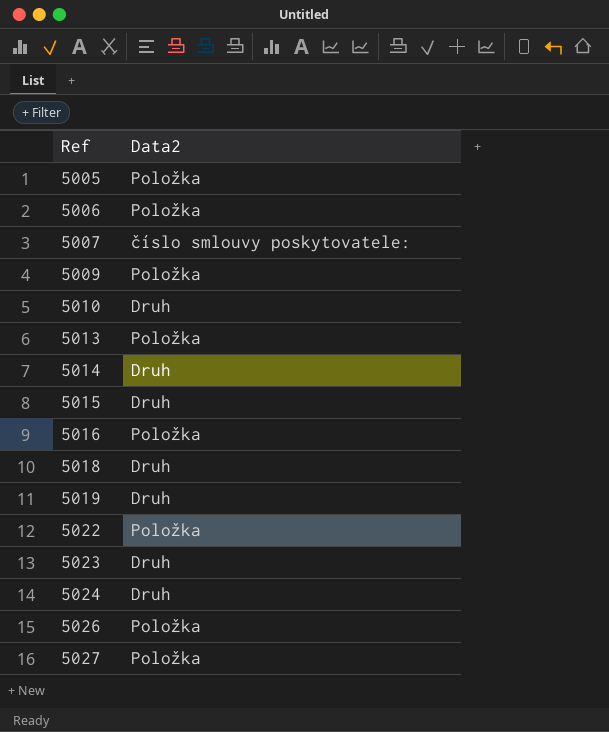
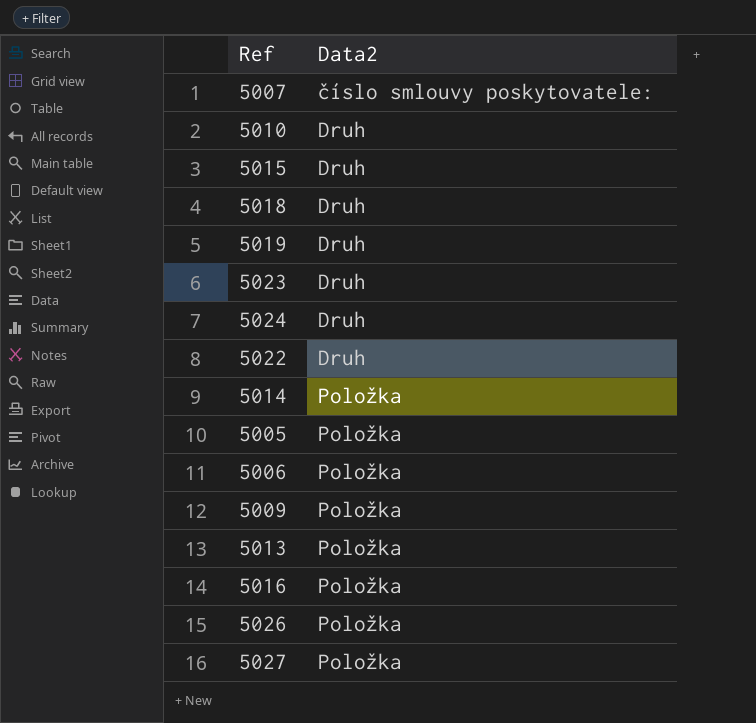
row order: Ref ascending -> Data2 ascending
5022 | Data2: Položka -> Druh
5014 | Data2: Druh -> Položka

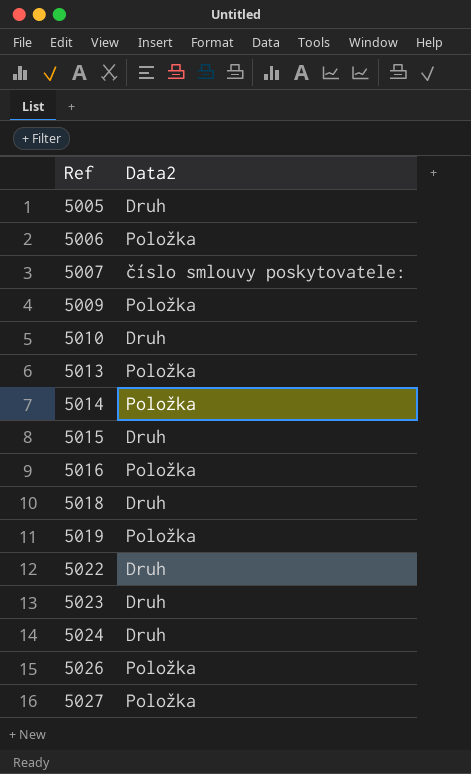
row order: Data2 ascending -> Ref ascending
5005 | Data2: Položka -> Druh
5019 | Data2: Druh -> Položka

